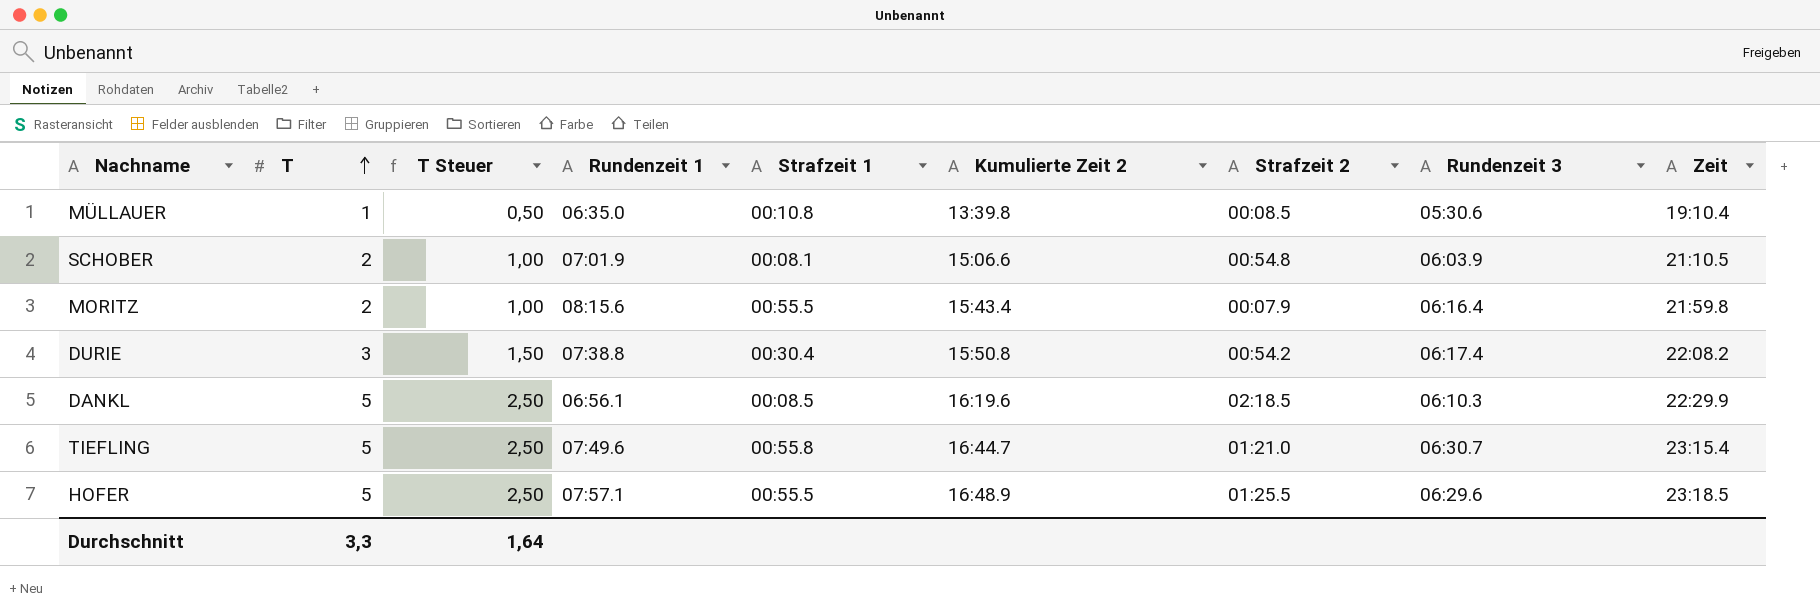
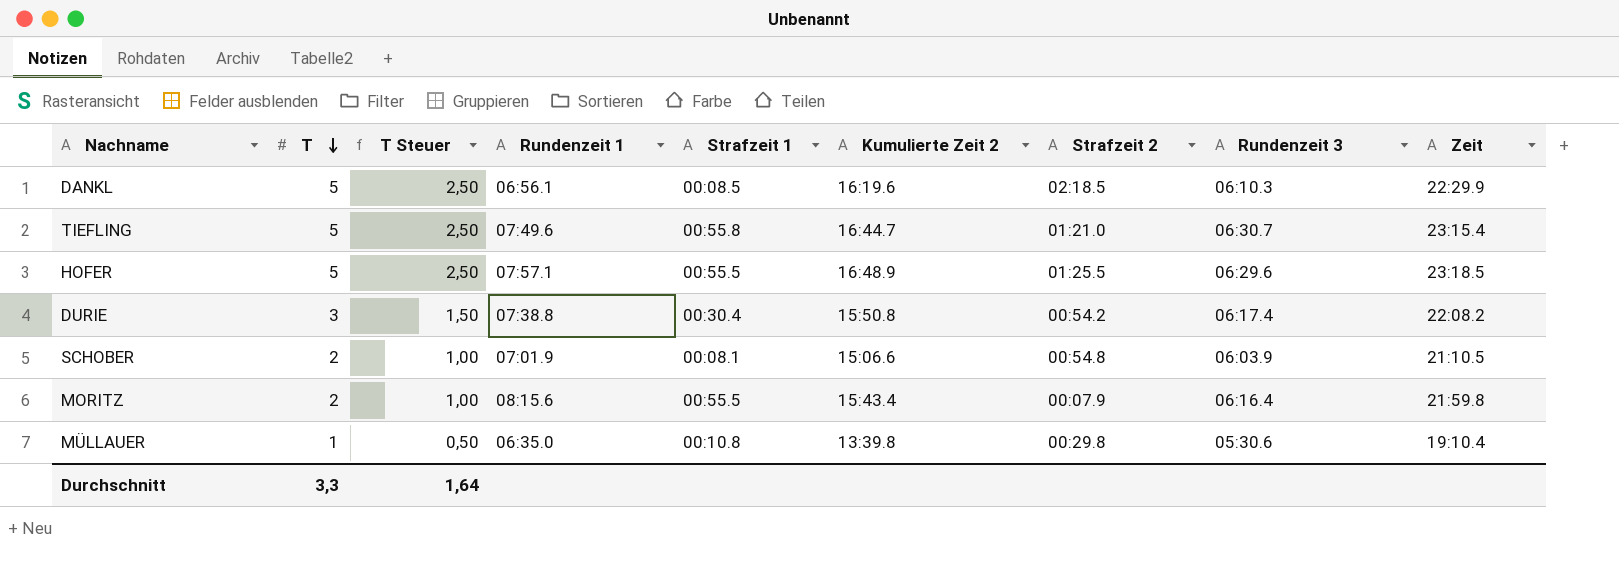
row order: T ascending -> T descending
MÜLLAUER | Strafzeit 2: 00:08.5 -> 00:29.8

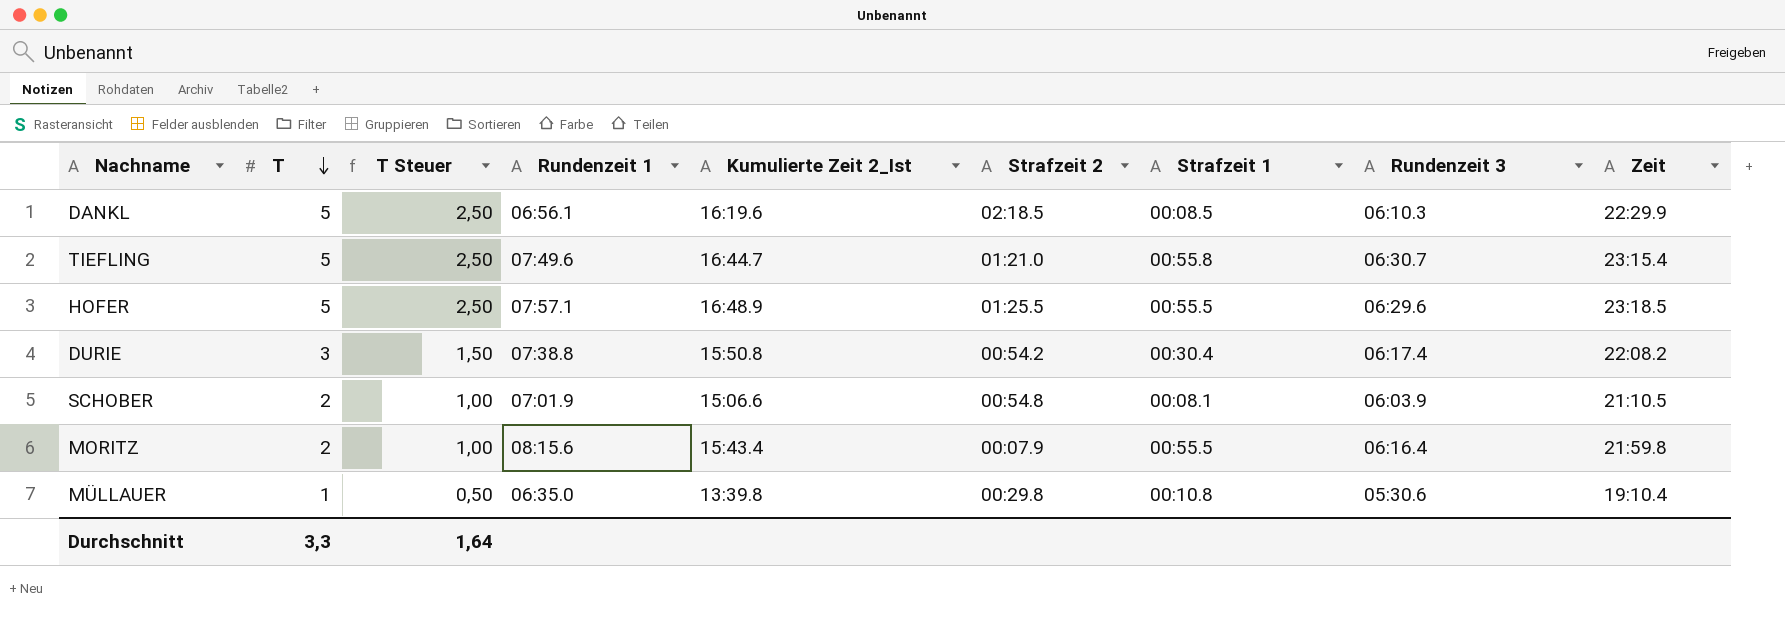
column name: Kumulierte Zeit 2 -> Kumulierte Zeit 2_Ist
column Strafzeit 1 | position: 5 -> 7

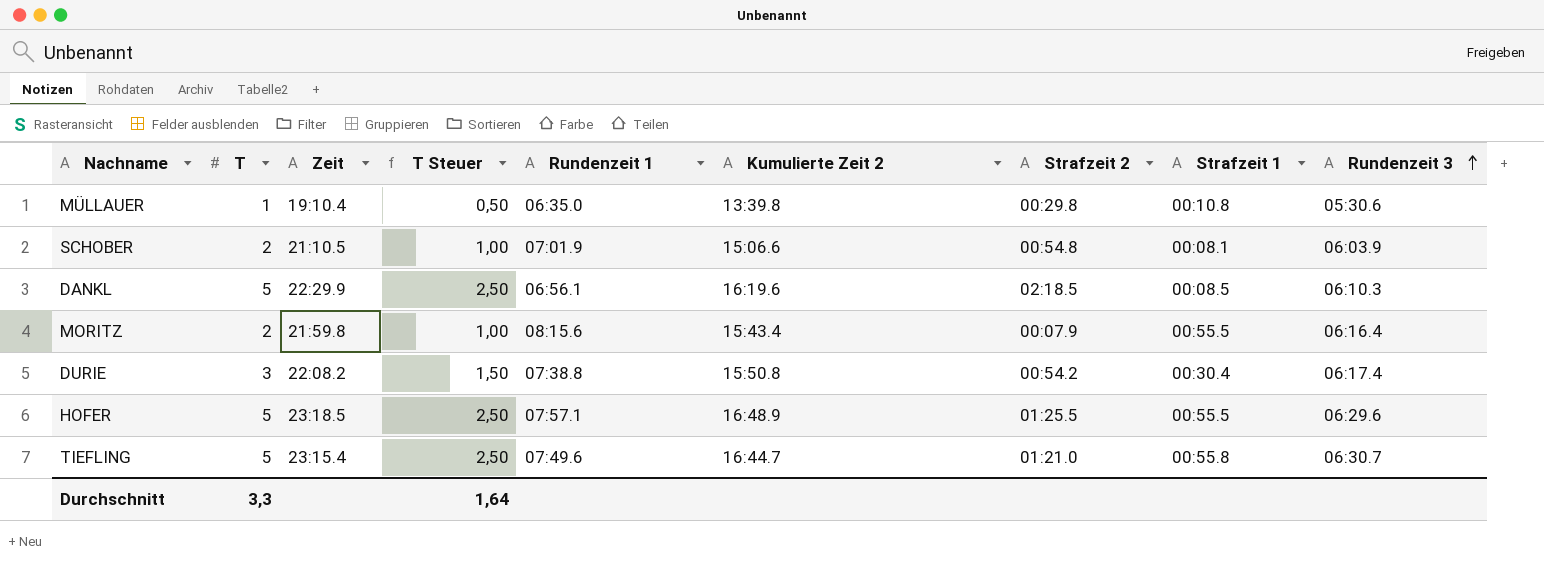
row order: T descending -> Rundenzeit 3 ascending
column Zeit | position: 9 -> 3
column name: Kumulierte Zeit 2_Ist -> Kumulierte Zeit 2

